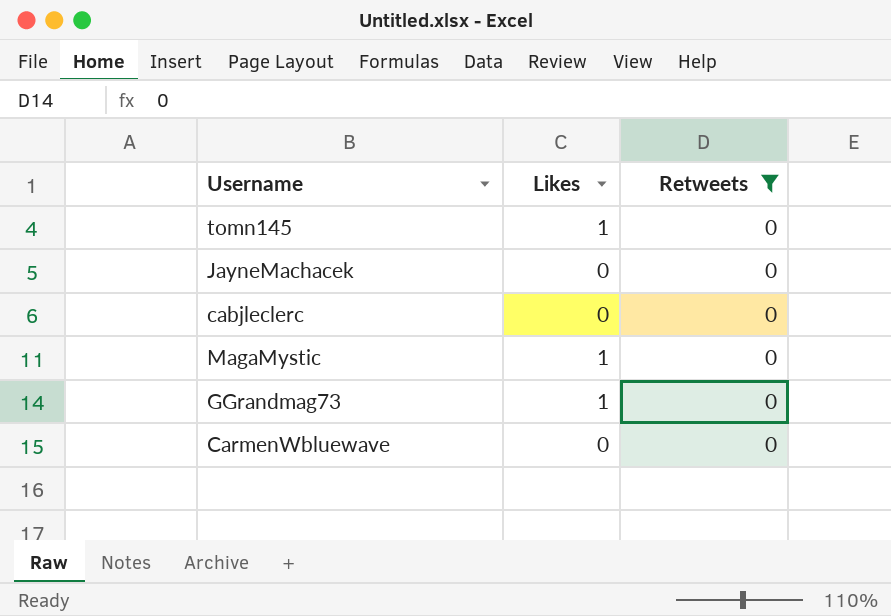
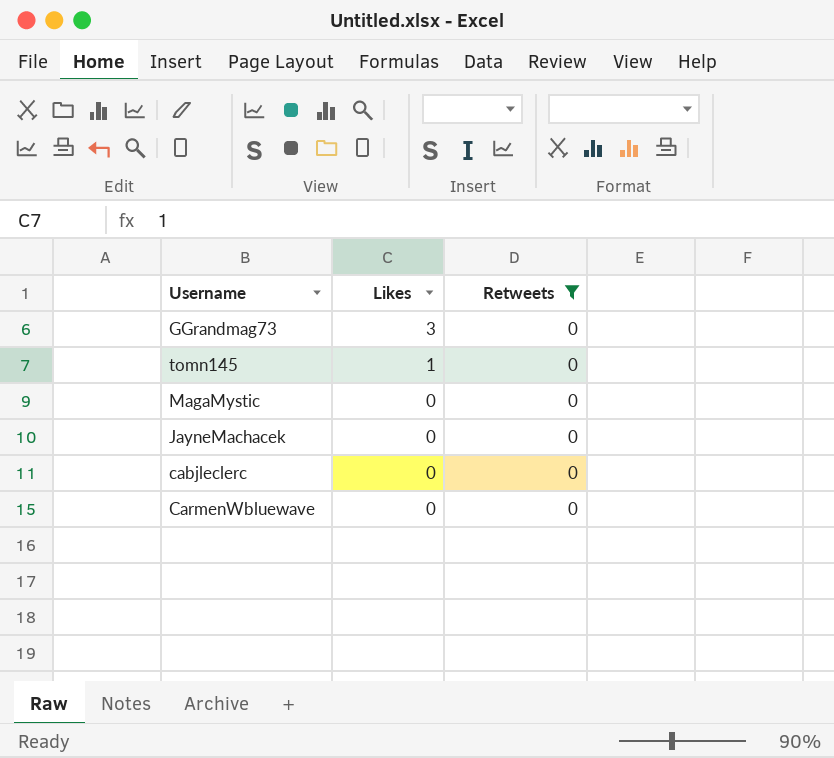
row order: none -> Likes descending
GGrandmag73 | Likes: 1 -> 3
MagaMystic | Likes: 1 -> 0

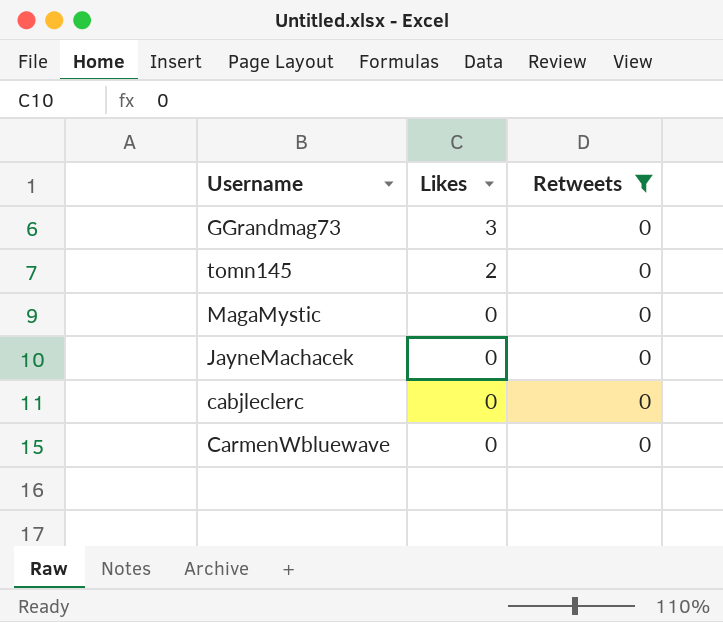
tomn145 | Likes: 1 -> 2

